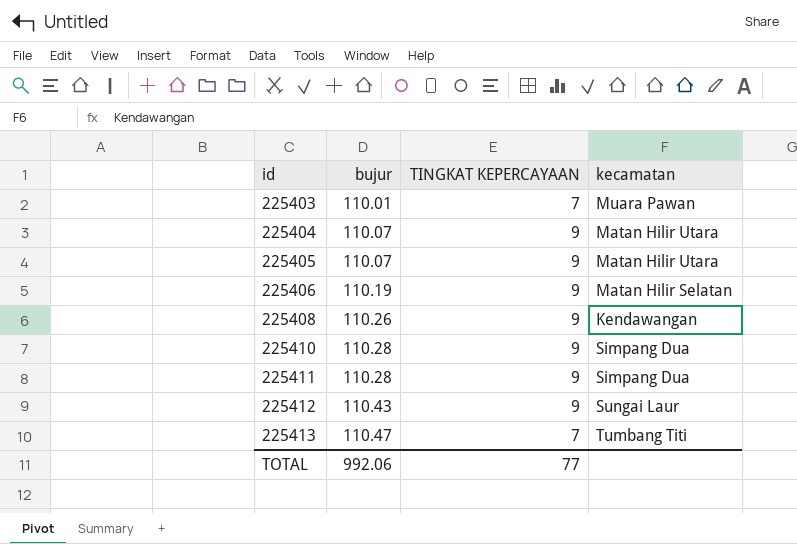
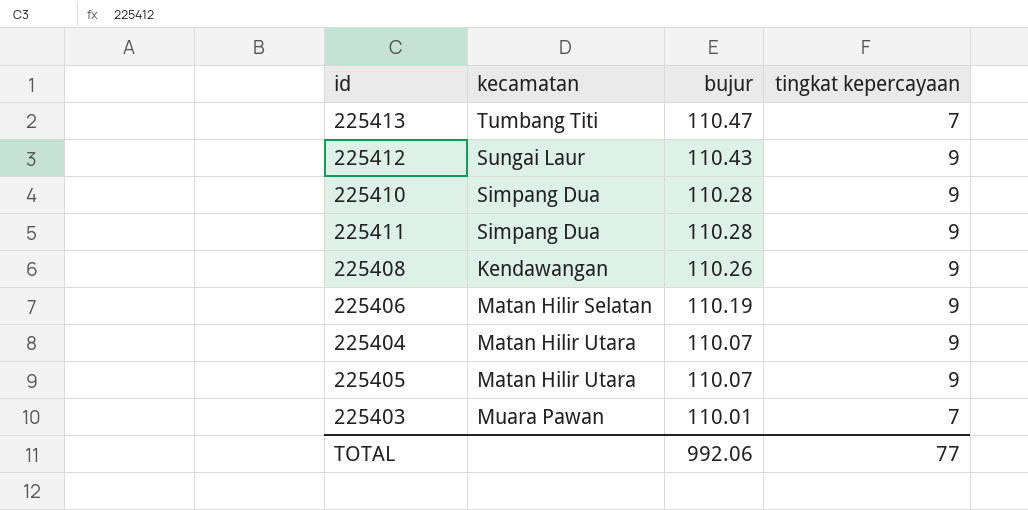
row order: id ascending -> bujur descending
column kecamatan | position: 4 -> 2
column name: TINGKAT KEPERCAYAAN -> tingkat kepercayaan

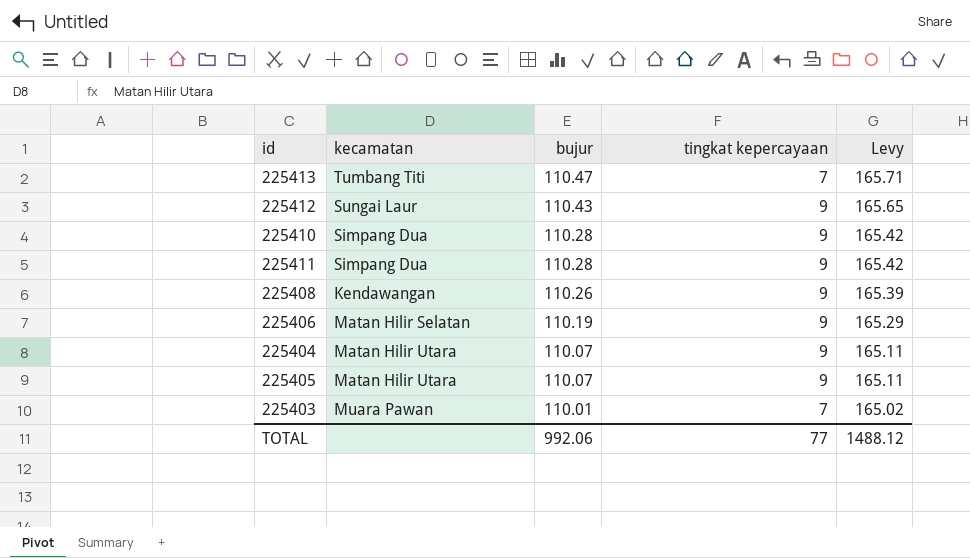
column Levy | formula: none -> [bujur] * 1.5

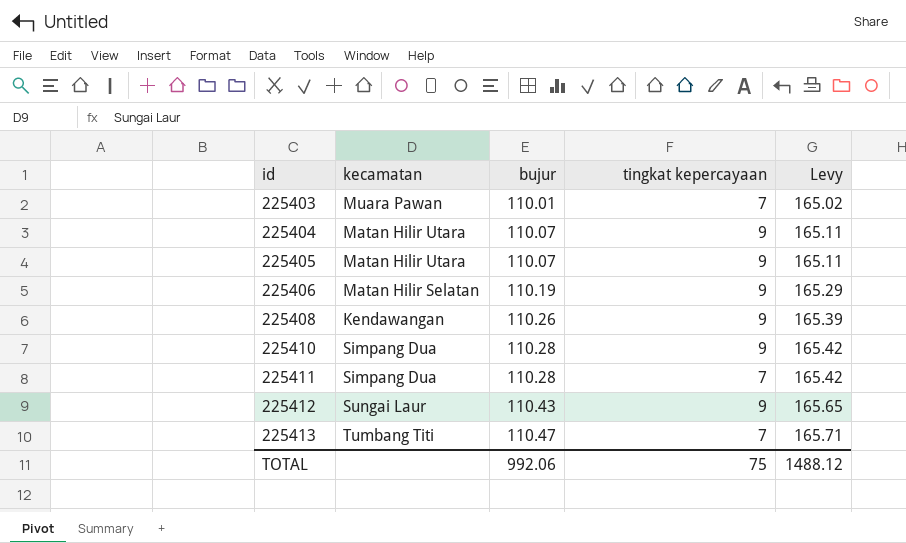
row order: bujur descending -> id ascending
225411 | tingkat kepercayaan: 9 -> 7
TOTAL | tingkat kepercayaan: 77 -> 75

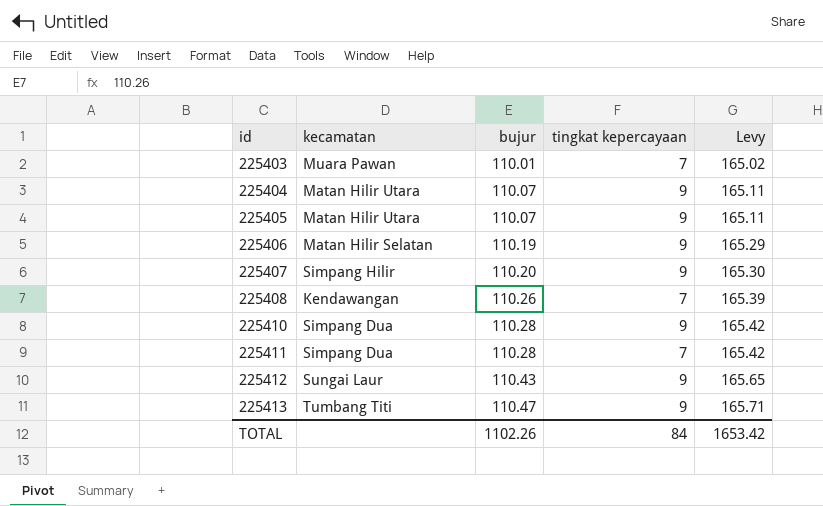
row 225407: none -> Simpang Hilir | 110.20 | 9 | 165.30
225408 | tingkat kepercayaan: 9 -> 7
225413 | tingkat kepercayaan: 7 -> 9
TOTAL | bujur: 992.06 -> 1102.26
TOTAL | tingkat kepercayaan: 75 -> 84
TOTAL | Levy: 1488.12 -> 1653.42

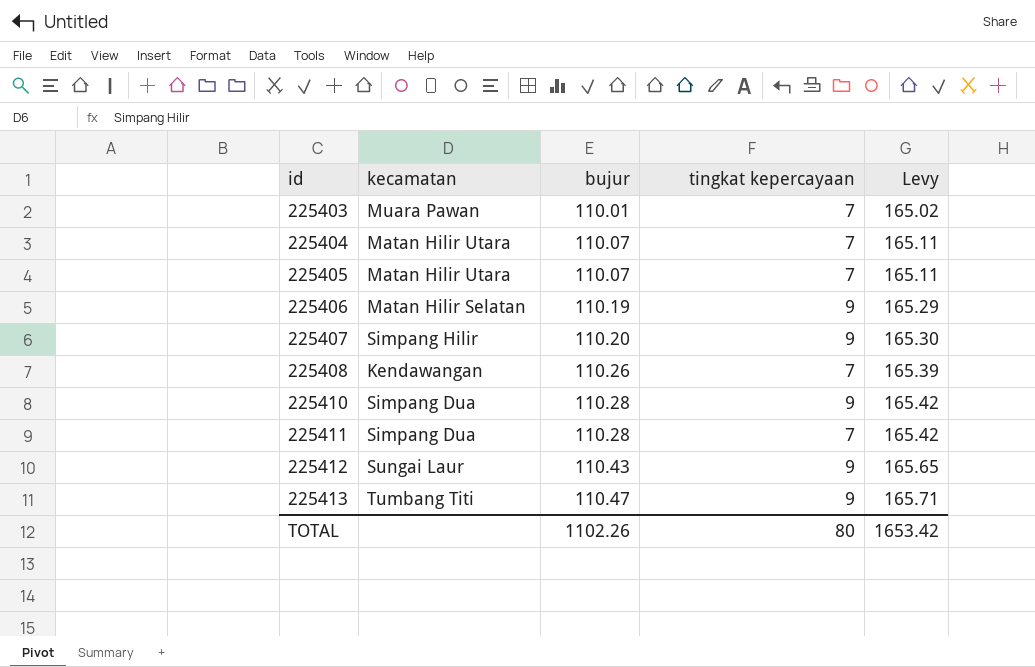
225404 | tingkat kepercayaan: 9 -> 7
225405 | tingkat kepercayaan: 9 -> 7
TOTAL | tingkat kepercayaan: 84 -> 80

